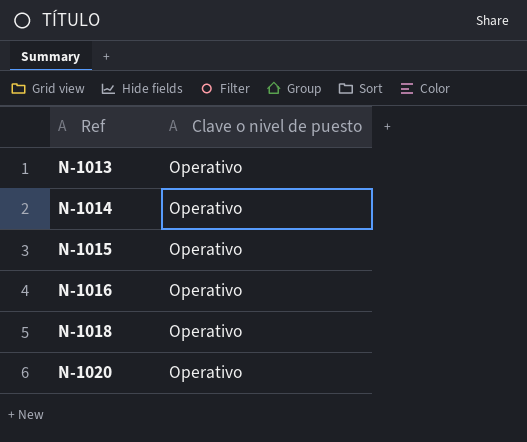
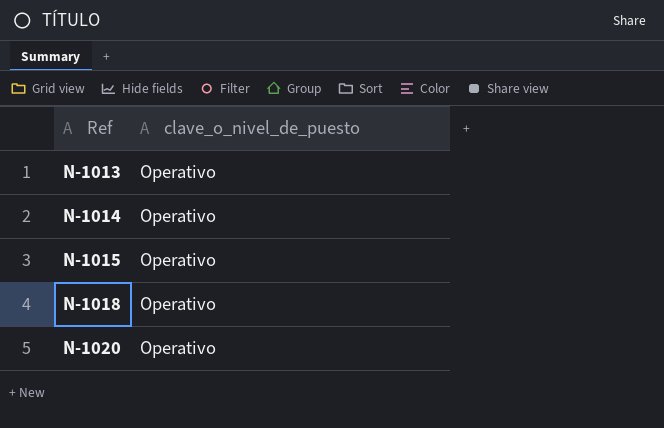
column name: Clave o nivel de puesto -> clave_o_nivel_de_puesto
row N-1016: Operativo -> none

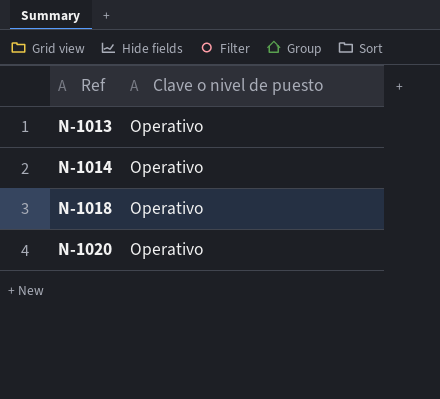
column name: clave_o_nivel_de_puesto -> Clave o nivel de puesto
row N-1015: Operativo -> none

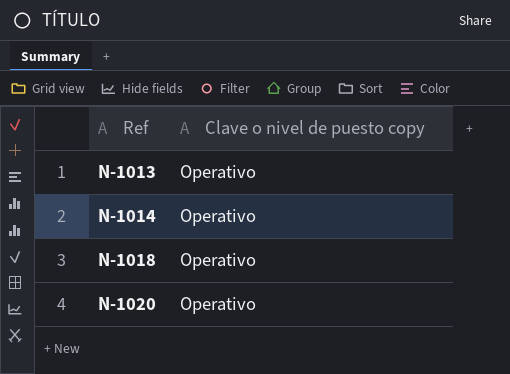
column name: Clave o nivel de puesto -> Clave o nivel de puesto copy

